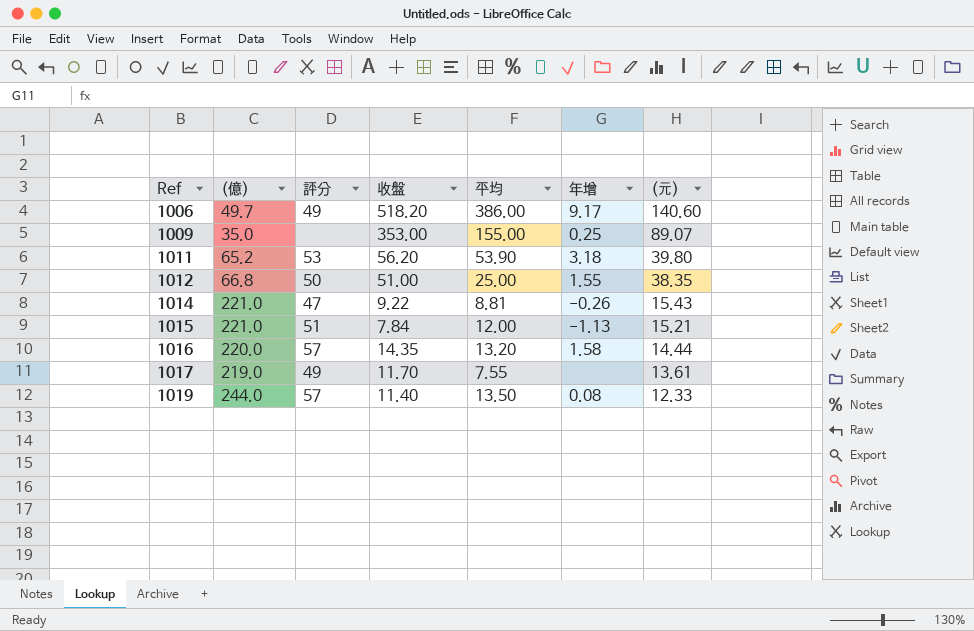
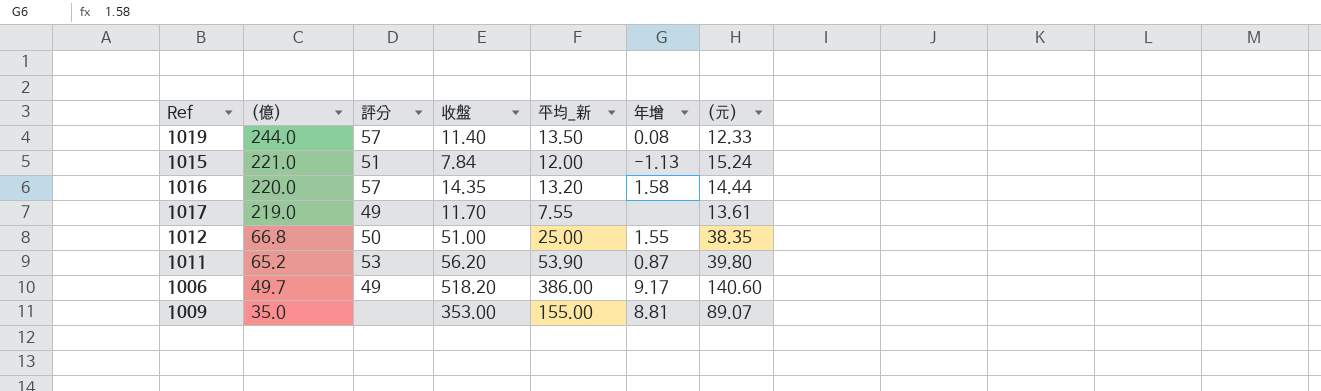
row order: Ref ascending -> (億) descending
column name: 平均 -> 平均_新
row 1014: 221.0 | 47 | 9.22 | 8.81 | -0.26 | 15.43 -> none
1015 | (元): 15.21 -> 15.24
1011 | 年增: 3.18 -> 0.87
1009 | 年增: 0.25 -> 8.81

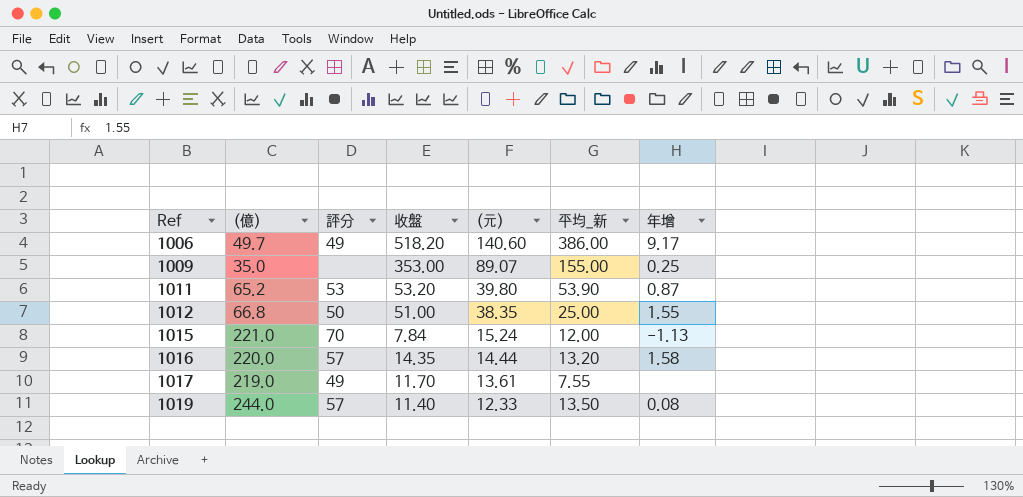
row order: (億) descending -> Ref ascending
column (元) | position: 7 -> 5
1009 | 年增: 8.81 -> 0.25
1011 | 收盤: 56.20 -> 53.20
1015 | 評分: 51 -> 70

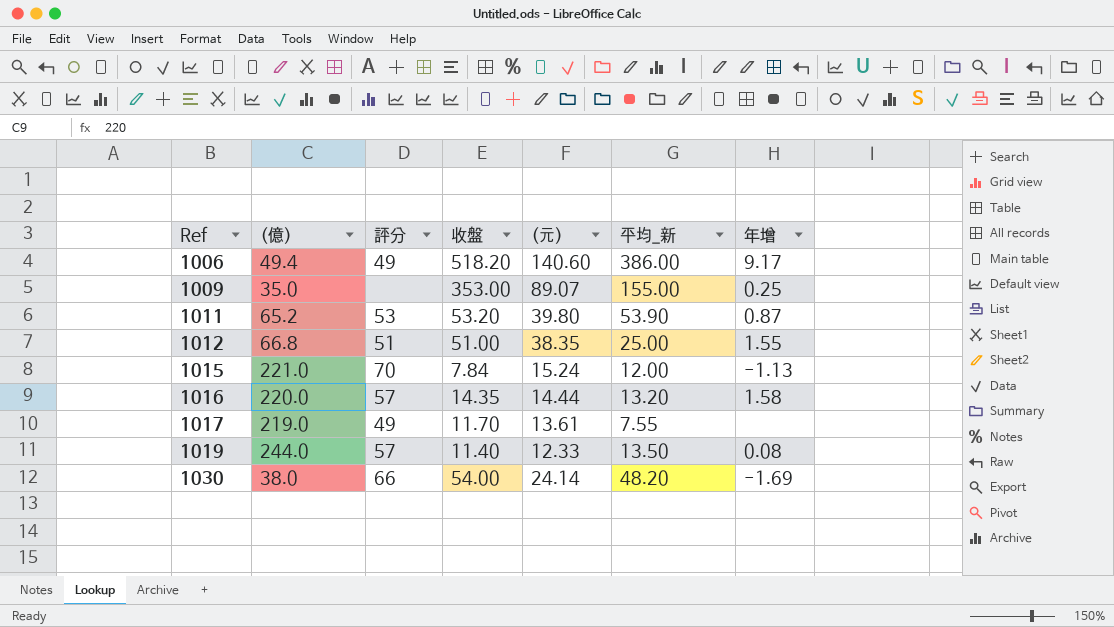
1006 | (億): 49.7 -> 49.4
1012 | 評分: 50 -> 51
row 1030: none -> 38.0 | 66 | 54.00 | 24.14 | 48.20 | -1.69

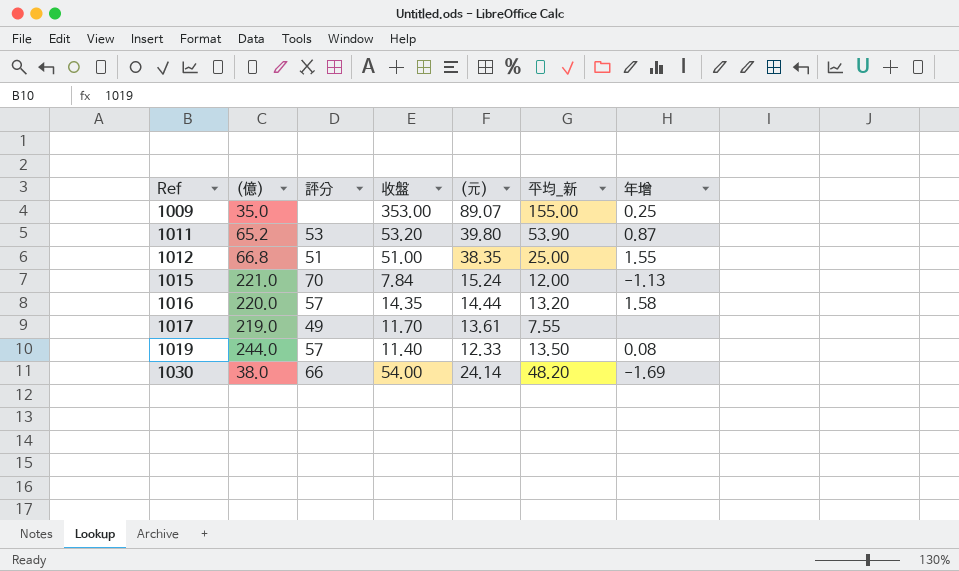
row 1006: 49.4 | 49 | 518.20 | 140.60 | 386.00 | 9.17 -> none

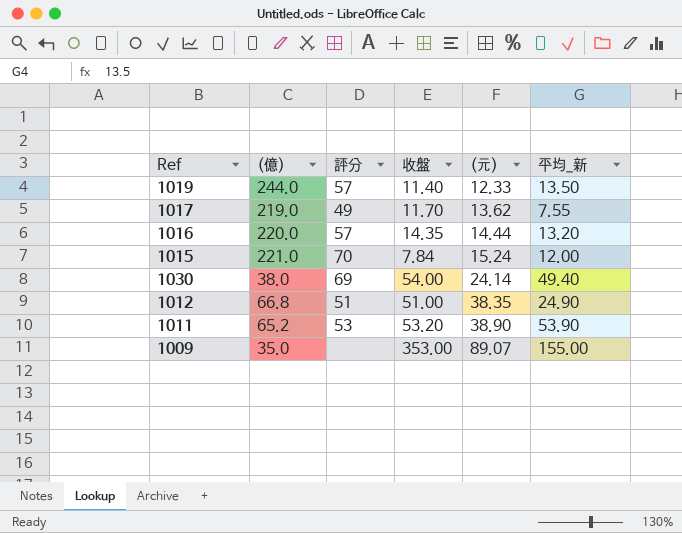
row order: Ref ascending -> (元) ascending
column 年增 | position: 7 -> none
1017 | (元): 13.61 -> 13.62
1030 | 評分: 66 -> 69
1030 | 平均_新: 48.20 -> 49.40
1012 | 平均_新: 25.00 -> 24.90
1011 | (元): 39.80 -> 38.90

